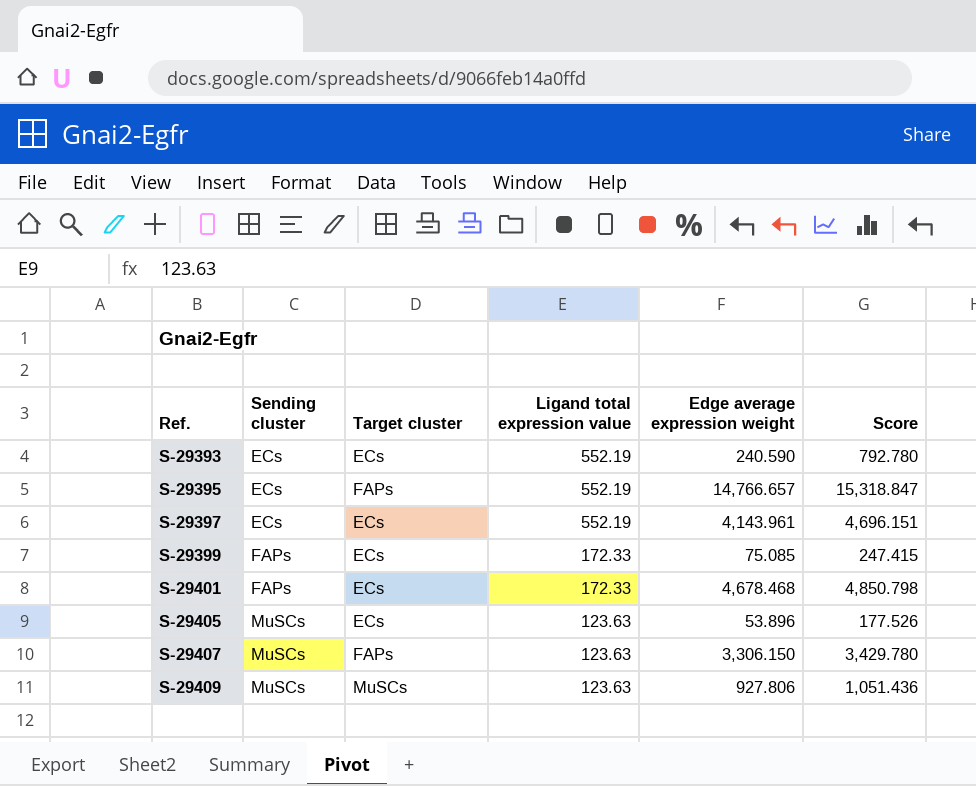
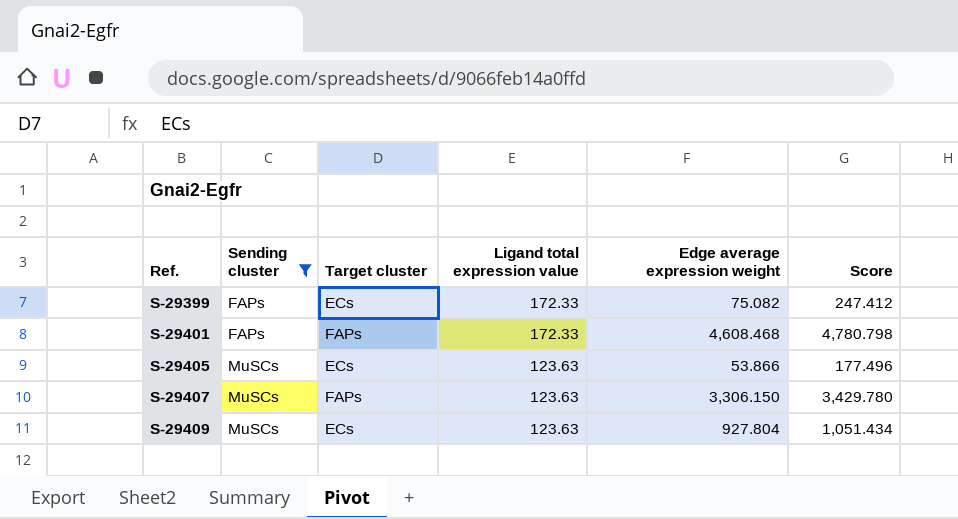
filter: none -> Sending cluster != ECs
S-29399 | Edge average expression weight: 75.085 -> 75.082
S-29399 | Score: 247.415 -> 247.412
S-29401 | Target cluster: ECs -> FAPs
S-29401 | Edge average expression weight: 4,678.468 -> 4,608.468
S-29401 | Score: 4,850.798 -> 4,780.798
S-29405 | Edge average expression weight: 53.896 -> 53.866
S-29405 | Score: 177.526 -> 177.496
S-29409 | Target cluster: MuSCs -> ECs
S-29409 | Edge average expression weight: 927.806 -> 927.804
S-29409 | Score: 1,051.436 -> 1,051.434

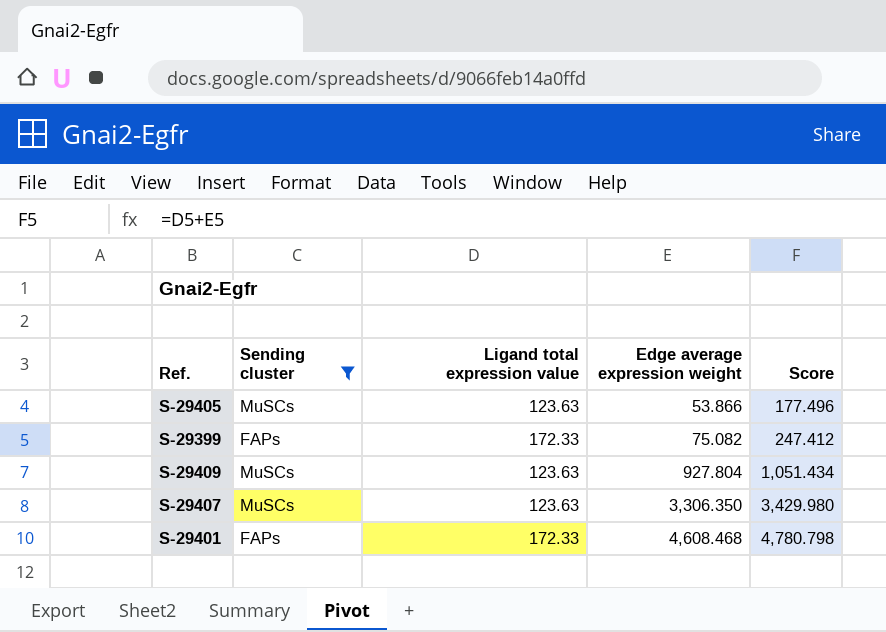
row order: Ref. ascending -> Edge average expression weight ascending
column Target cluster | position: 3 -> none
S-29407 | Edge average expression weight: 3,306.150 -> 3,306.350
S-29407 | Score: 3,429.780 -> 3,429.980

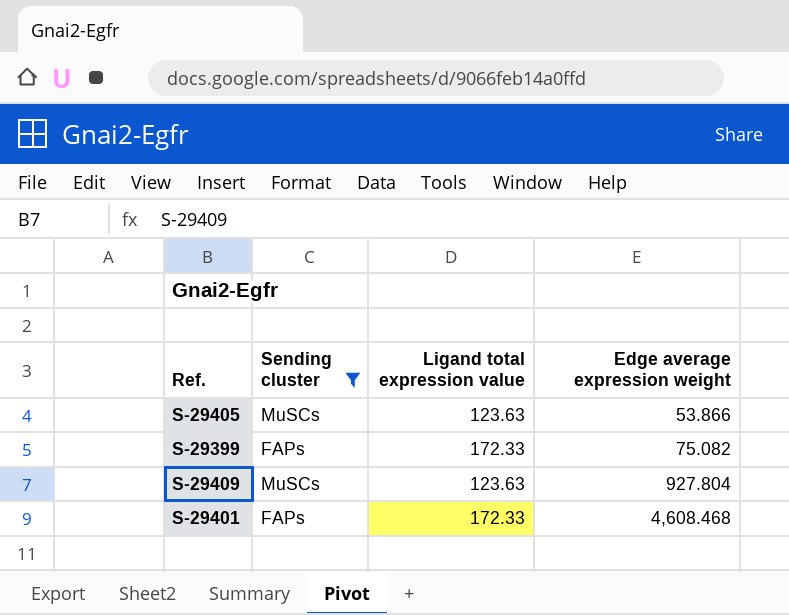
column Score | formula: [Ligand total expression value] + [Edge average expression weight] -> none
row S-29407: MuSCs | 123.63 | 3,306.350 | 3,429.980 -> none

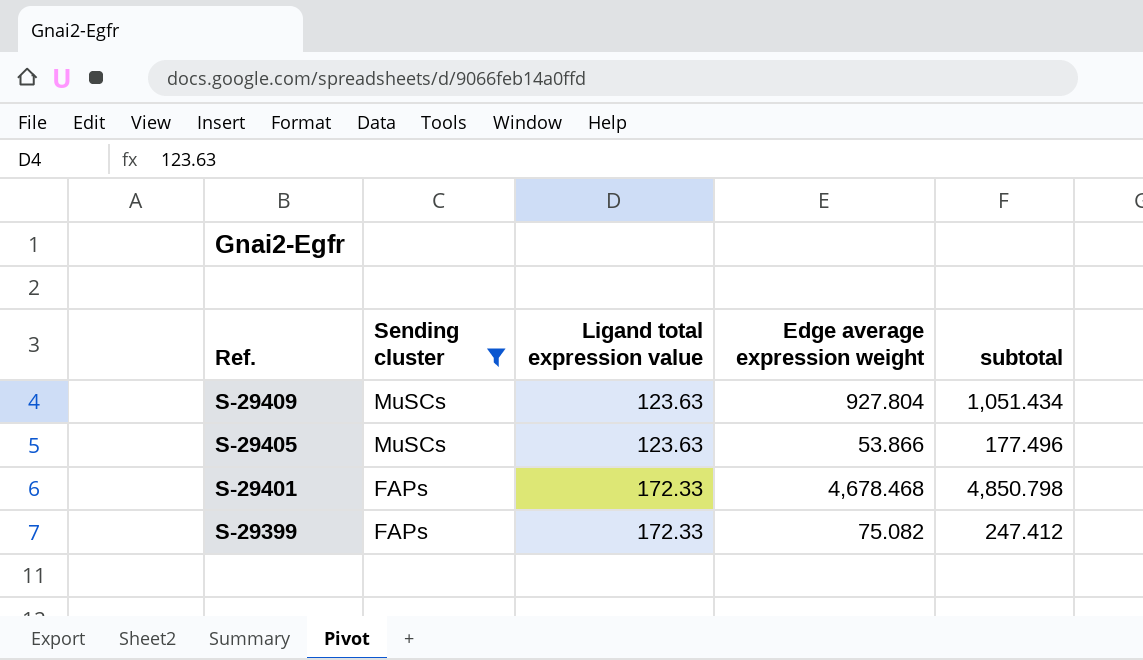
row order: Edge average expression weight ascending -> Ref. descending
column subtotal | formula: none -> [Ligand total expression value] + [Edge average expression weight]
S-29401 | Edge average expression weight: 4,608.468 -> 4,678.468

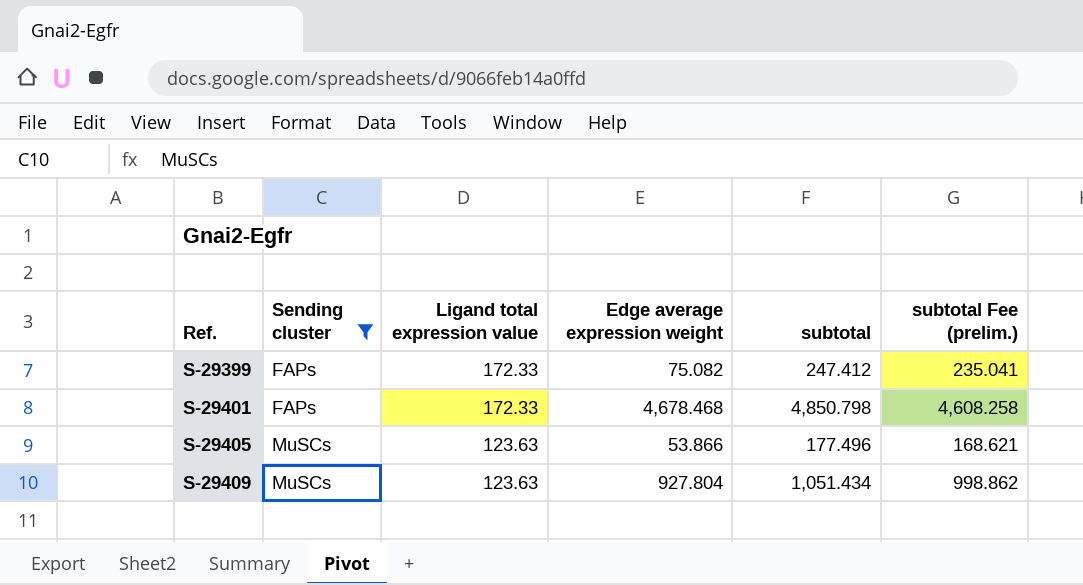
row order: Ref. descending -> Ref. ascending
column subtotal Fee (prelim.) | formula: none -> [subtotal] * 0.95

